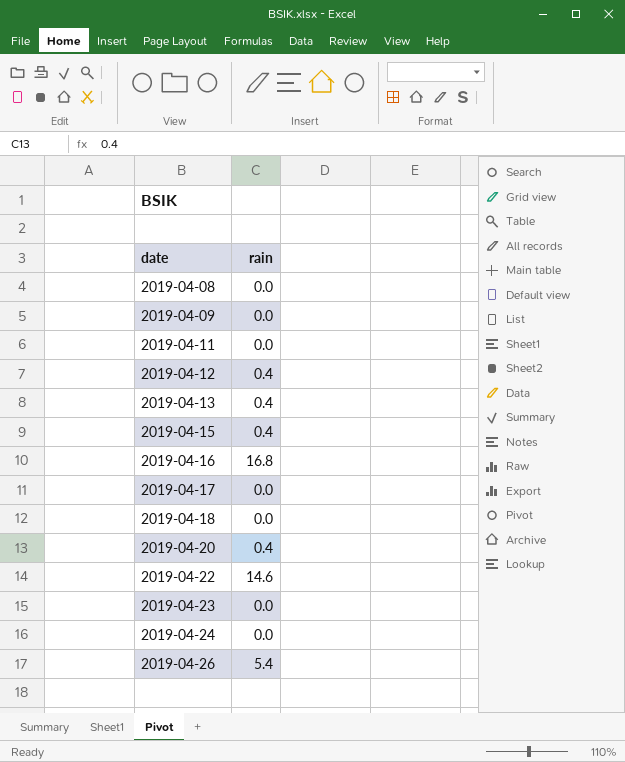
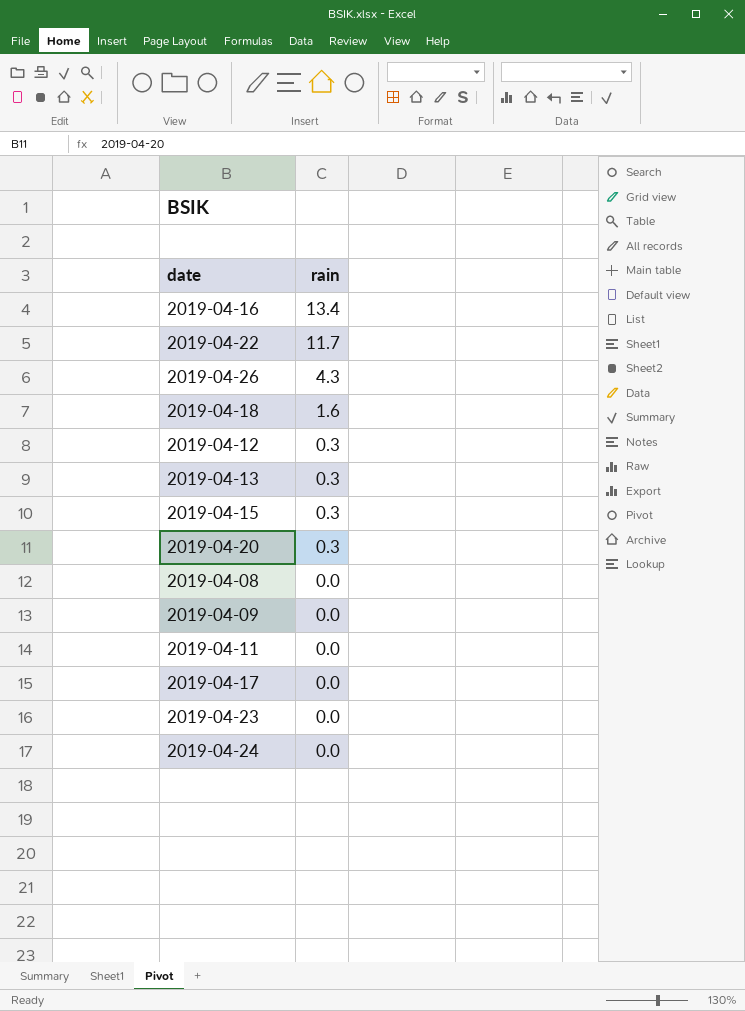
row order: date ascending -> rain descending
2019-04-16 | rain: 16.8 -> 13.4
2019-04-22 | rain: 14.6 -> 11.7
2019-04-26 | rain: 5.4 -> 4.3
2019-04-18 | rain: 0.0 -> 1.6
2019-04-12 | rain: 0.4 -> 0.3
2019-04-13 | rain: 0.4 -> 0.3
2019-04-15 | rain: 0.4 -> 0.3
2019-04-20 | rain: 0.4 -> 0.3

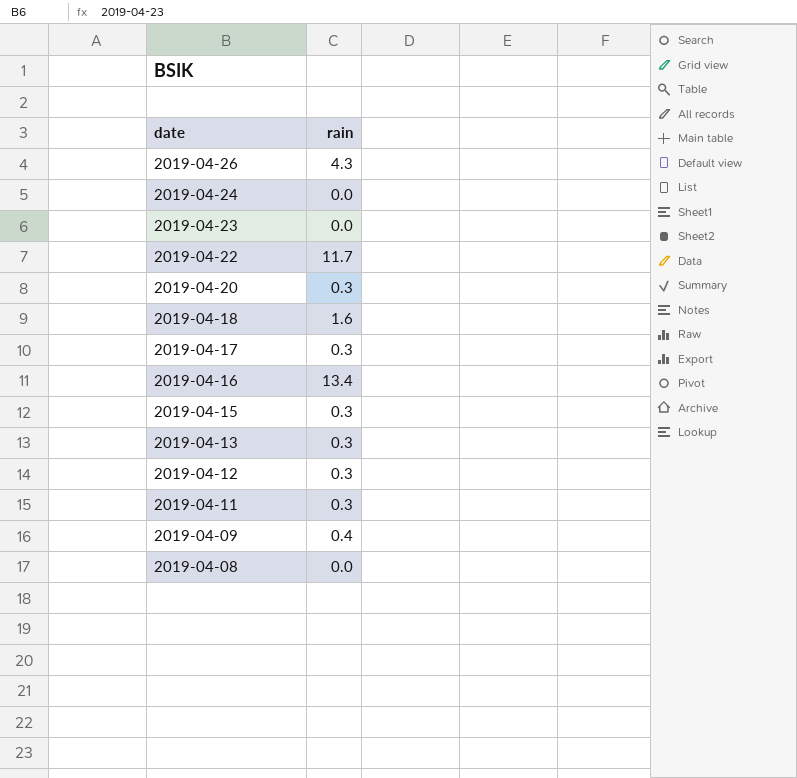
row order: rain descending -> date descending
2019-04-17 | rain: 0.0 -> 0.3
2019-04-11 | rain: 0.0 -> 0.3
2019-04-09 | rain: 0.0 -> 0.4

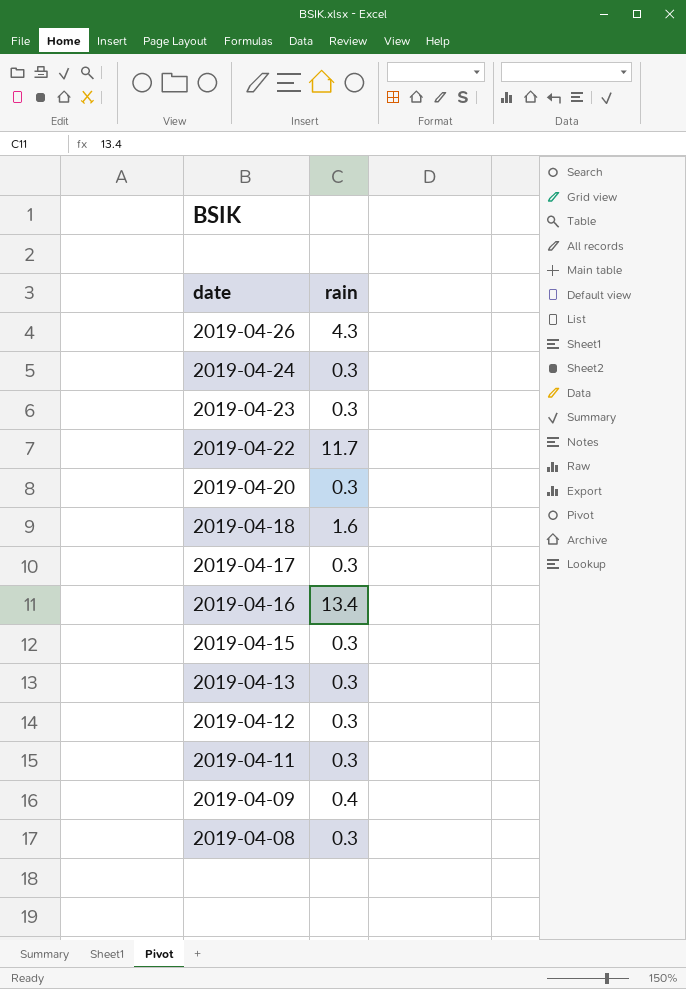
2019-04-24 | rain: 0.0 -> 0.3
2019-04-23 | rain: 0.0 -> 0.3
2019-04-08 | rain: 0.0 -> 0.3

